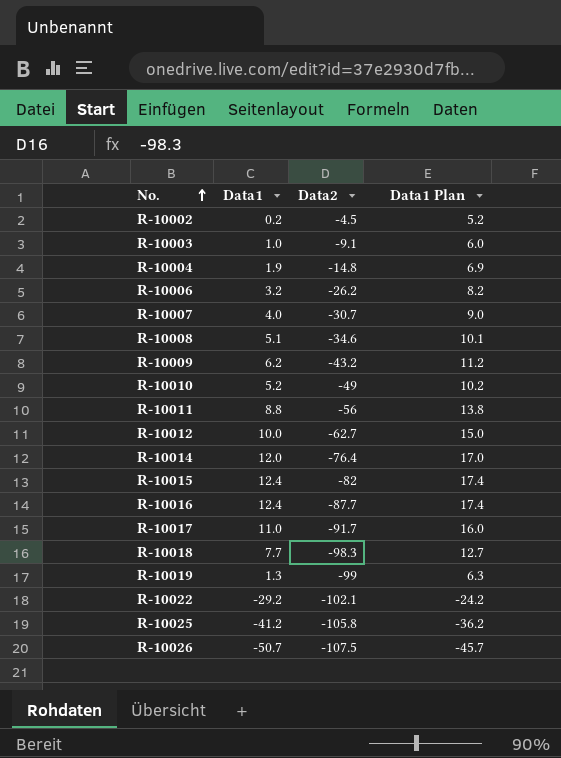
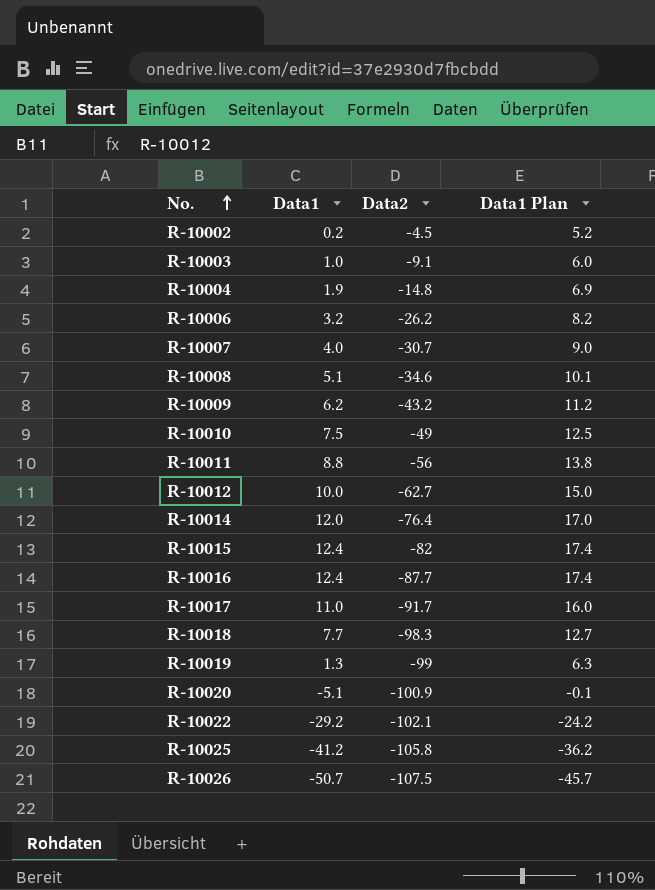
R-10010 | Data1: 5.2 -> 7.5
R-10010 | Data1 Plan: 10.2 -> 12.5
row R-10020: none -> -5.1 | -100.9 | -0.1

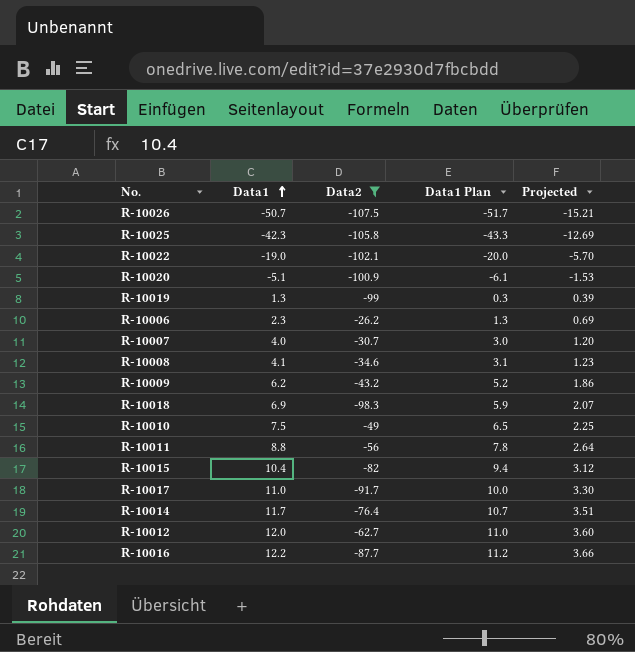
filter: none -> Data2 <= -26.2
row order: No. ascending -> Data1 ascending
column Data1 Plan | formula: [Data1] + 5 -> [Data1] - 1
column Projected | formula: none -> [Data1] * 0.3
R-10025 | Data1: -41.2 -> -42.3
R-10022 | Data1: -29.2 -> -19.0
R-10006 | Data1: 3.2 -> 2.3
R-10008 | Data1: 5.1 -> 4.1
R-10018 | Data1: 7.7 -> 6.9
R-10015 | Data1: 12.4 -> 10.4
R-10014 | Data1: 12.0 -> 11.7
R-10012 | Data1: 10.0 -> 12.0
R-10016 | Data1: 12.4 -> 12.2

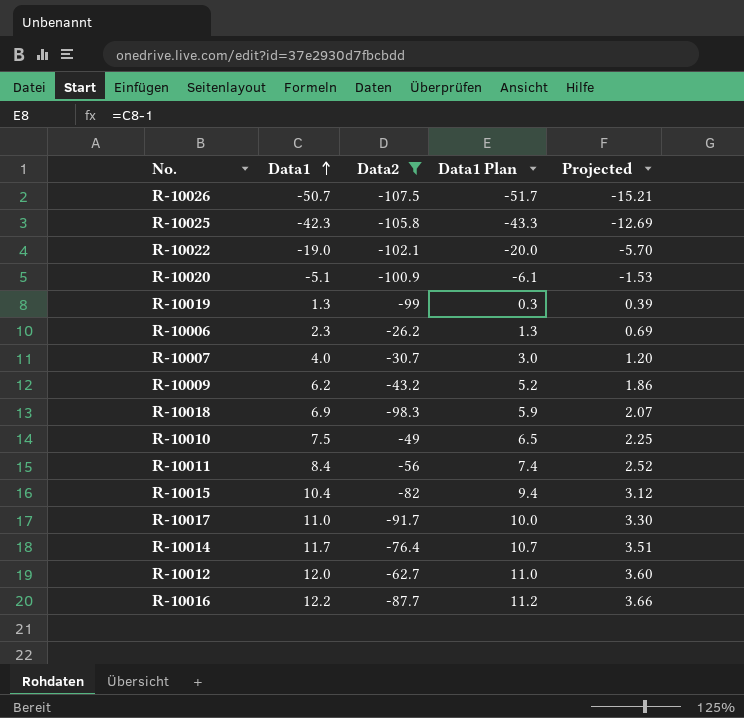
row R-10008: 4.1 | -34.6 | 3.1 | 1.23 -> none
R-10011 | Data1: 8.8 -> 8.4
R-10011 | Data1 Plan: 7.8 -> 7.4
R-10011 | Projected: 2.64 -> 2.52

